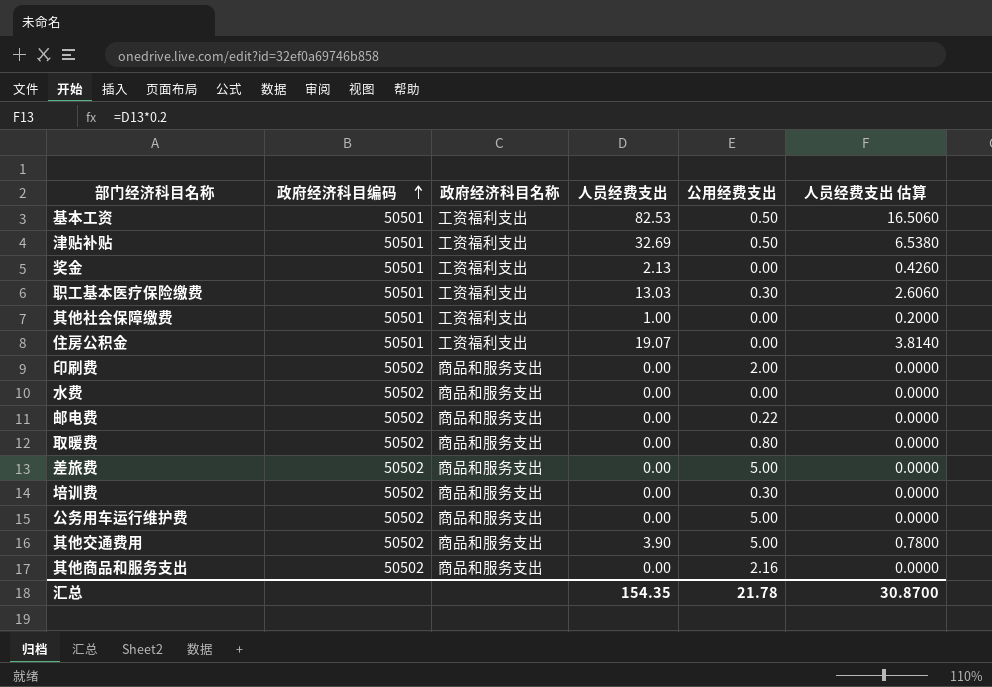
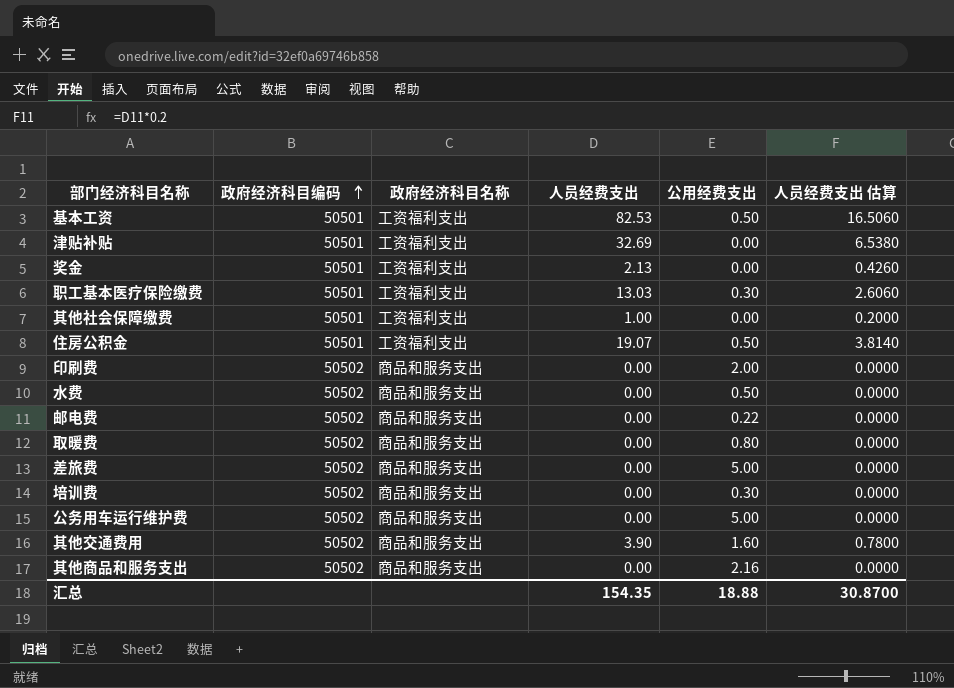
津贴补贴 | 公用经费支出: 0.50 -> 0.00
住房公积金 | 公用经费支出: 0.00 -> 0.50
水费 | 公用经费支出: 0.00 -> 0.50
其他交通费用 | 公用经费支出: 5.00 -> 1.60
汇总 | 公用经费支出: 21.78 -> 18.88

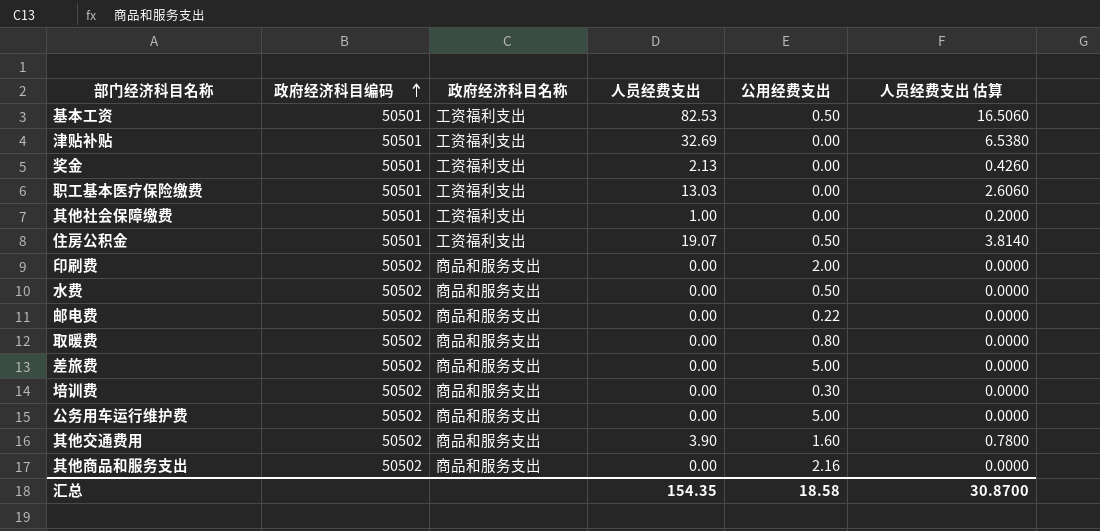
职工基本医疗保险缴费 | 公用经费支出: 0.30 -> 0.00
汇总 | 公用经费支出: 18.88 -> 18.58

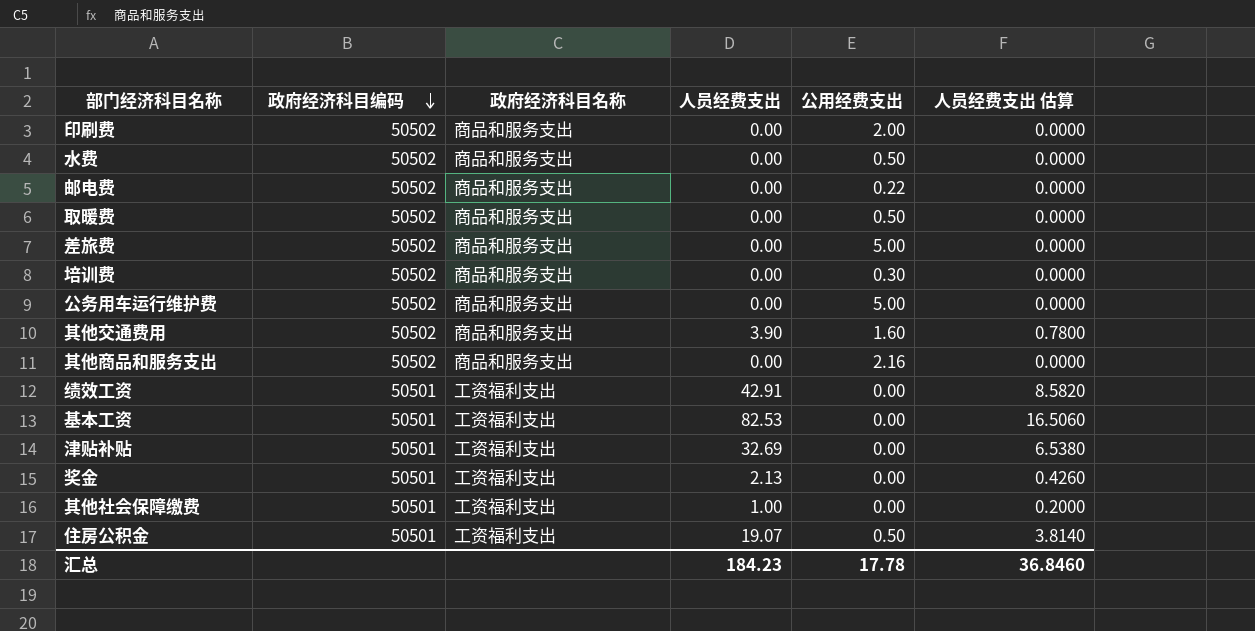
row order: 政府经济科目编码 ascending -> 政府经济科目编码 descending
row 职工基本医疗保险缴费: 50501 | 工资福利支出 | 13.03 | 0.00 | 2.6060 -> none
取暖费 | 公用经费支出: 0.80 -> 0.50
row 绩效工资: none -> 50501 | 工资福利支出 | 42.91 | 0.00 | 8.5820
基本工资 | 公用经费支出: 0.50 -> 0.00
汇总 | 人员经费支出: 154.35 -> 184.23
汇总 | 公用经费支出: 18.58 -> 17.78
汇总 | 人员经费支出 估算: 30.8700 -> 36.8460

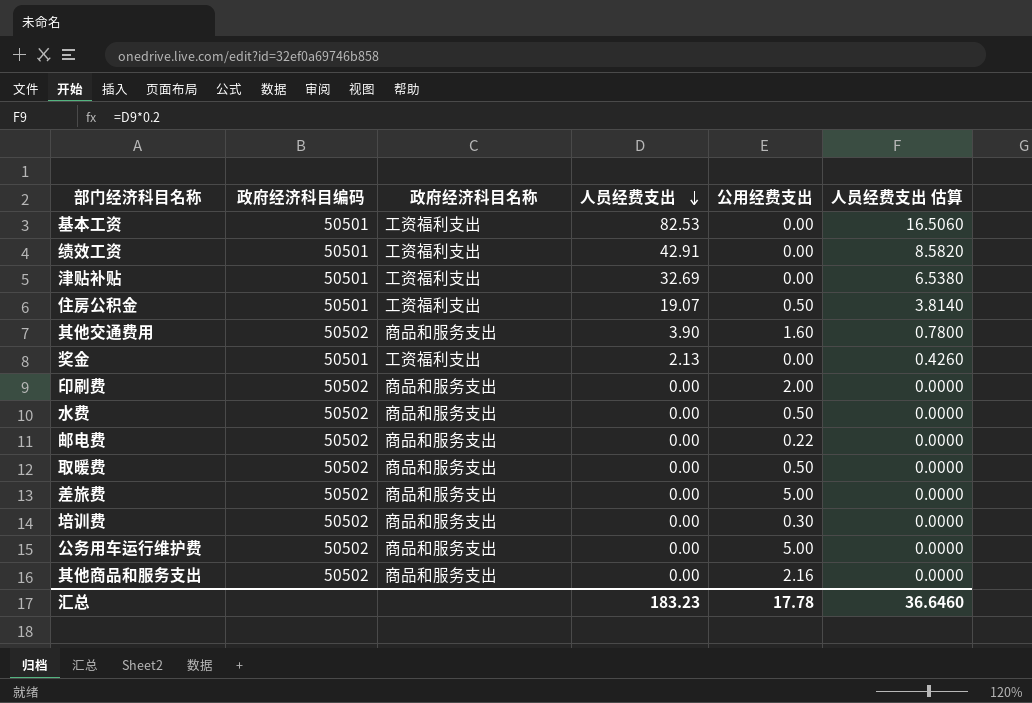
row order: 政府经济科目编码 descending -> 人员经费支出 descending
row 其他社会保障缴费: 50501 | 工资福利支出 | 1.00 | 0.00 | 0.2000 -> none
汇总 | 人员经费支出: 184.23 -> 183.23
汇总 | 人员经费支出 估算: 36.8460 -> 36.6460

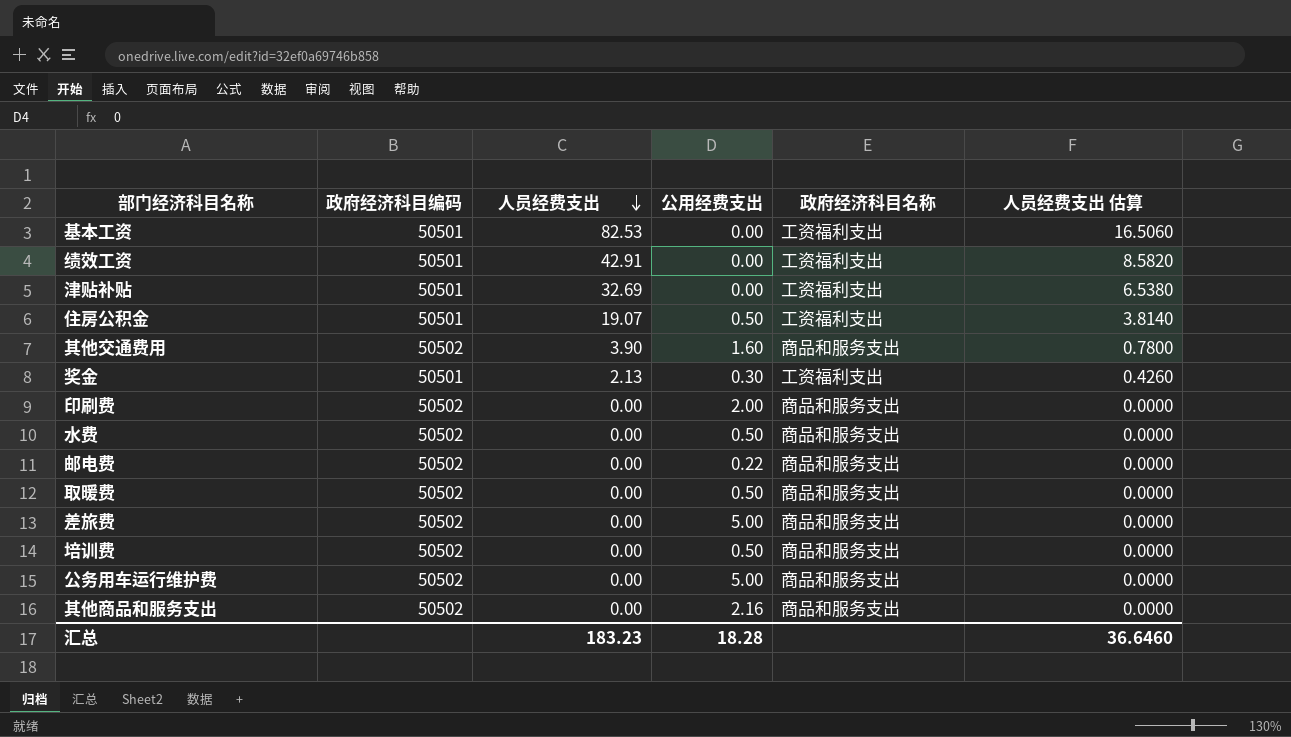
column 政府经济科目名称 | position: 3 -> 5
奖金 | 公用经费支出: 0.00 -> 0.30
培训费 | 公用经费支出: 0.30 -> 0.50
汇总 | 公用经费支出: 17.78 -> 18.28

